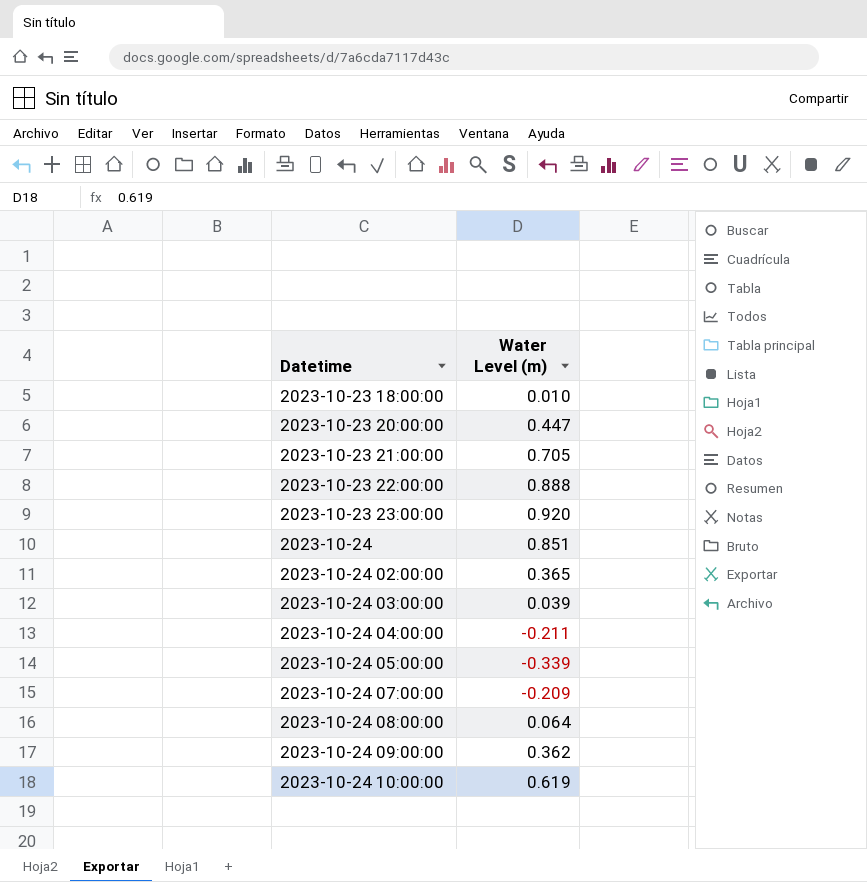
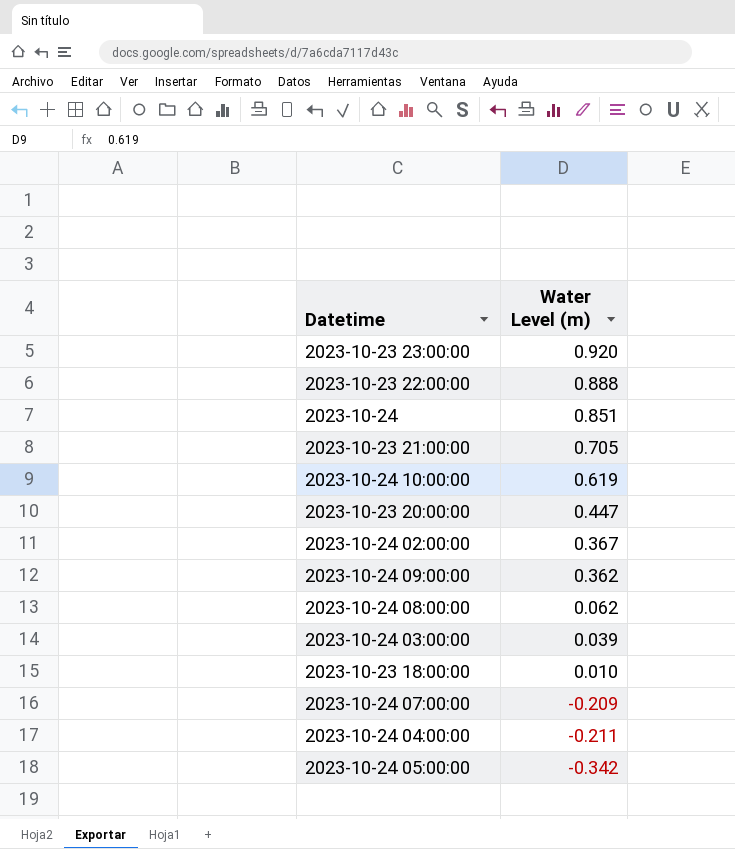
row order: Datetime ascending -> Water Level (m) descending
2023-10-24 02:00:00 | Water Level (m): 0.365 -> 0.367
2023-10-24 08:00:00 | Water Level (m): 0.064 -> 0.062
2023-10-24 05:00:00 | Water Level (m): -0.339 -> -0.342

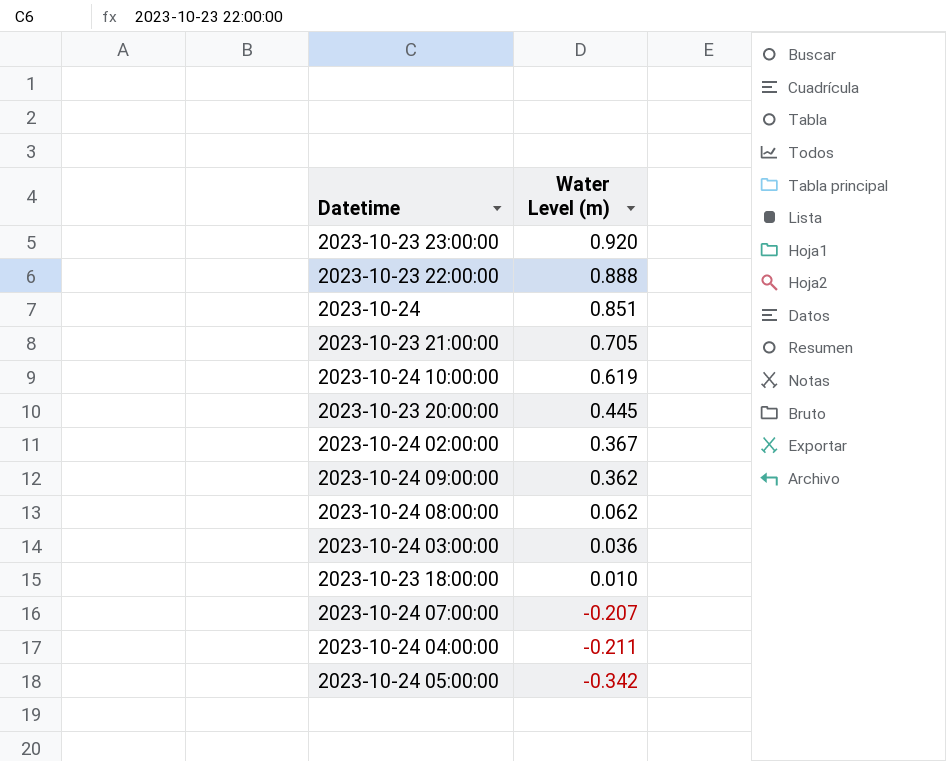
2023-10-23 20:00:00 | Water Level (m): 0.447 -> 0.445
2023-10-24 03:00:00 | Water Level (m): 0.039 -> 0.036
2023-10-24 07:00:00 | Water Level (m): -0.209 -> -0.207

